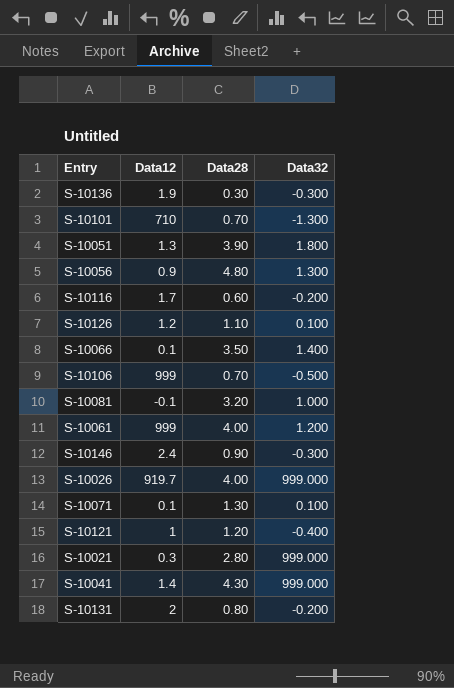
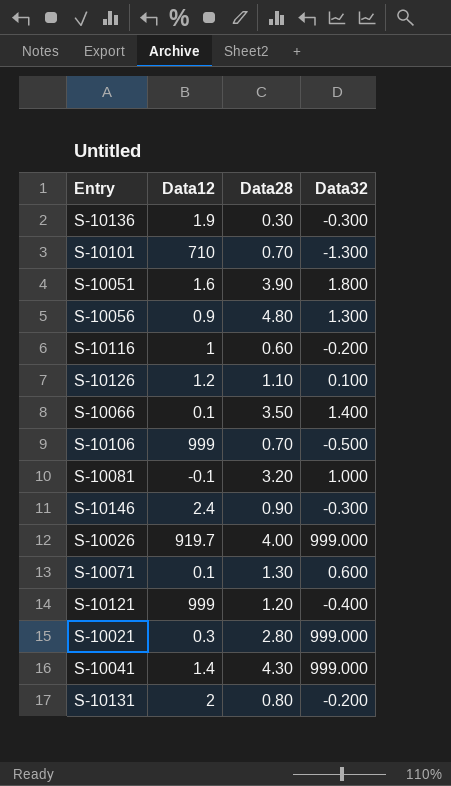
row S-10061: 999 | 4.00 | 1.200 -> none
S-10051 | Data12: 1.3 -> 1.6
S-10116 | Data12: 1.7 -> 1
S-10071 | Data32: 0.100 -> 0.600
S-10121 | Data12: 1 -> 999

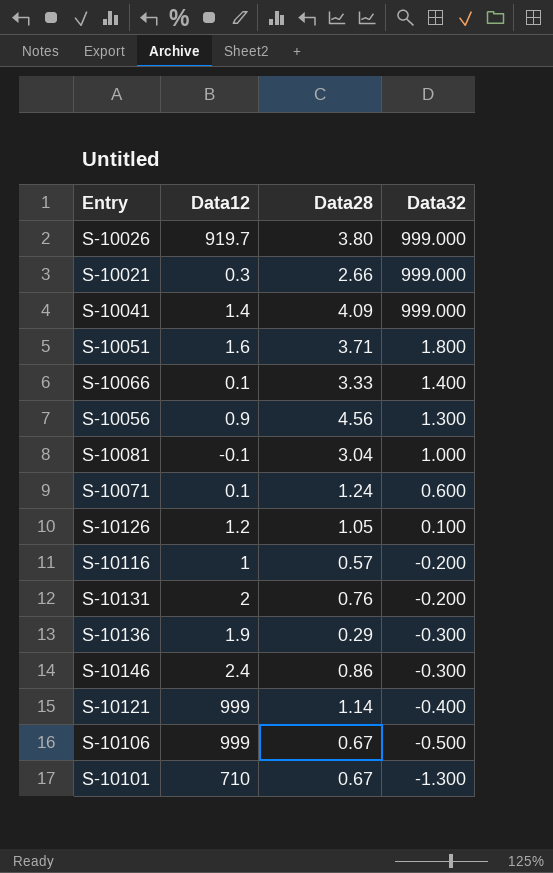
row order: none -> Data32 descending
S-10026 | Data28: 4.00 -> 3.80
S-10021 | Data28: 2.80 -> 2.66
S-10041 | Data28: 4.30 -> 4.09
S-10051 | Data28: 3.90 -> 3.71
S-10066 | Data28: 3.50 -> 3.33
S-10056 | Data28: 4.80 -> 4.56
S-10081 | Data28: 3.20 -> 3.04
S-10071 | Data28: 1.30 -> 1.24
S-10126 | Data28: 1.10 -> 1.05
S-10116 | Data28: 0.60 -> 0.57
S-10131 | Data28: 0.80 -> 0.76
S-10136 | Data28: 0.30 -> 0.29
S-10146 | Data28: 0.90 -> 0.86
S-10121 | Data28: 1.20 -> 1.14
S-10106 | Data28: 0.70 -> 0.67
S-10101 | Data28: 0.70 -> 0.67

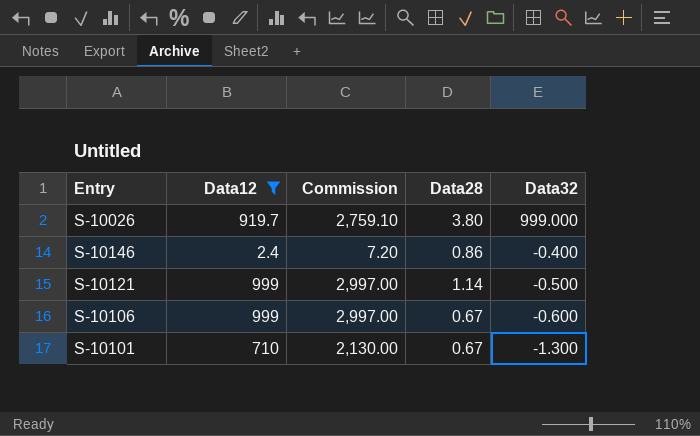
filter: none -> Data12 >= 2.4
column Commission | formula: none -> [Data12] * 3
S-10146 | Data32: -0.300 -> -0.400
S-10121 | Data32: -0.400 -> -0.500
S-10106 | Data32: -0.500 -> -0.600

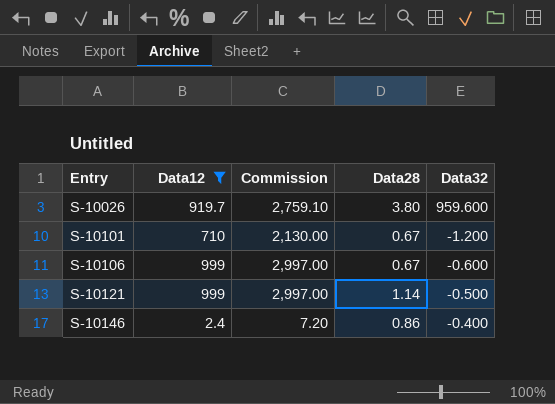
row order: Data32 descending -> Entry ascending
S-10026 | Data32: 999.000 -> 959.600
S-10101 | Data32: -1.300 -> -1.200

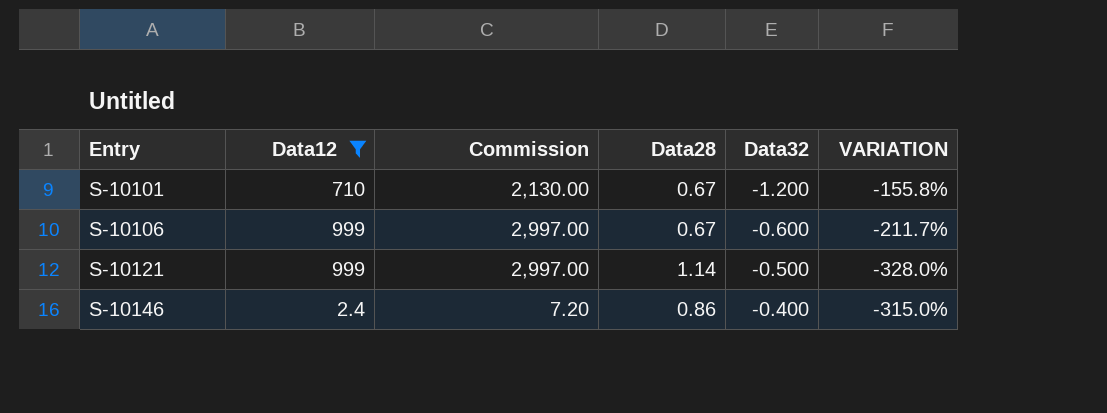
column VARIATION | formula: none -> ([Data28] - [Data32]) / [Data32]
row S-10026: 919.7 | 2,759.10 | 3.80 | 959.600 -> none

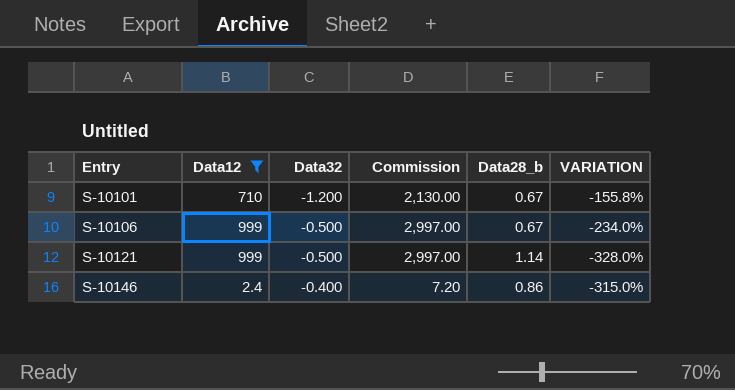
column Data32 | position: 5 -> 3
column name: Data28 -> Data28_b
S-10106 | Data32: -0.600 -> -0.500
S-10106 | VARIATION: -211.7% -> -234.0%

